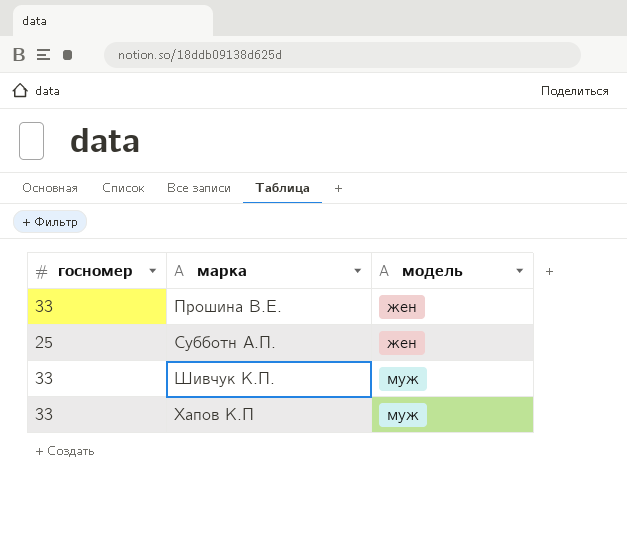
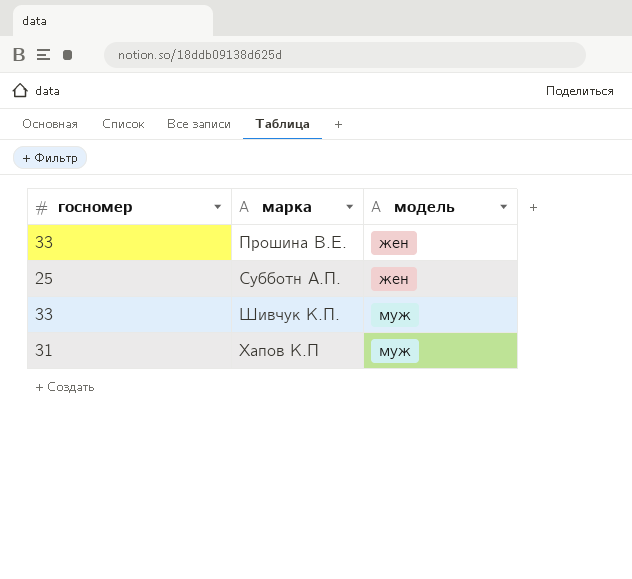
Хапов К.П | госномер: 33 -> 31

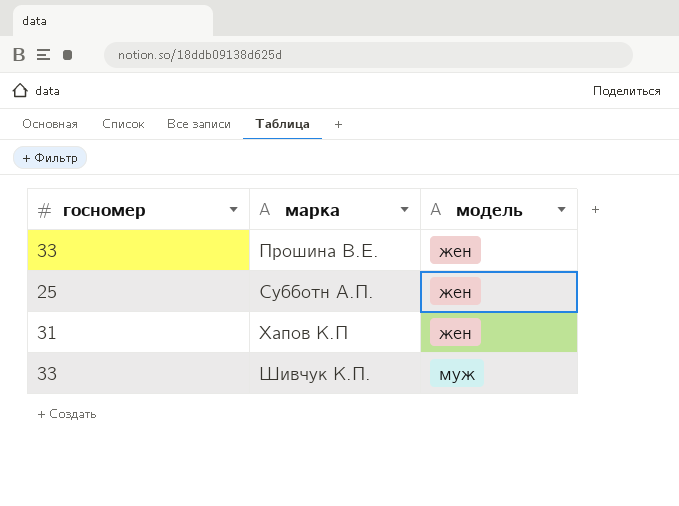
row order: модель ascending -> марка ascending
Хапов К.П | модель: муж -> жен

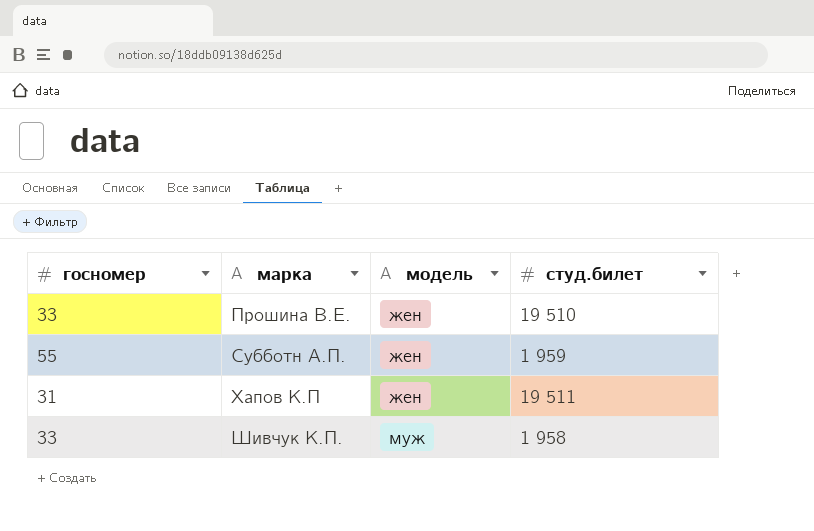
column студ.билет | position: none -> 4
Субботн А.П. | госномер: 25 -> 55

